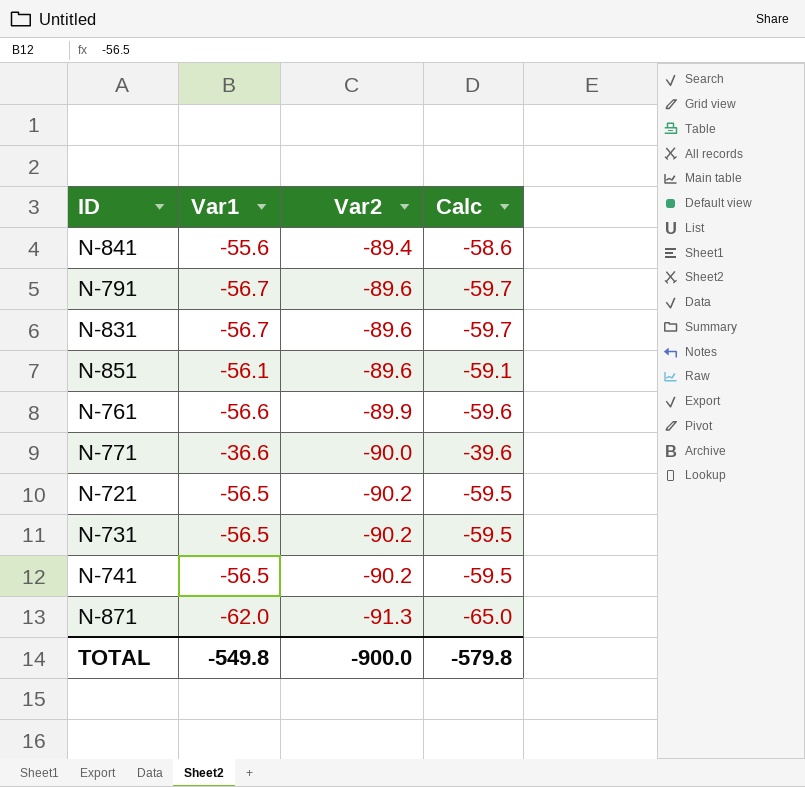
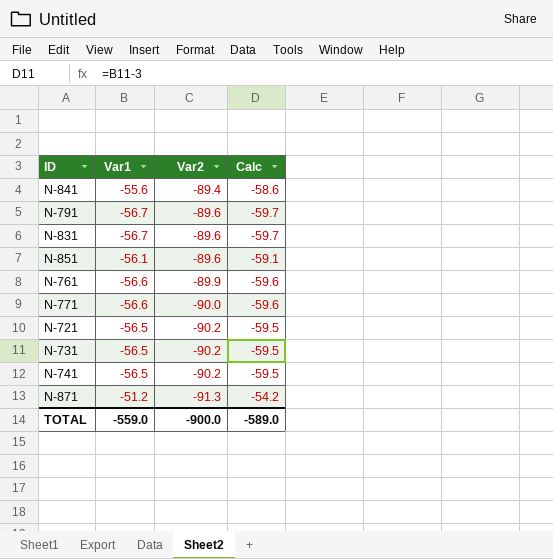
N-771 | Var1: -36.6 -> -56.6
N-771 | Calc: -39.6 -> -59.6
N-871 | Var1: -62.0 -> -51.2
N-871 | Calc: -65.0 -> -54.2
TOTAL | Var1: -549.8 -> -559.0
TOTAL | Calc: -579.8 -> -589.0

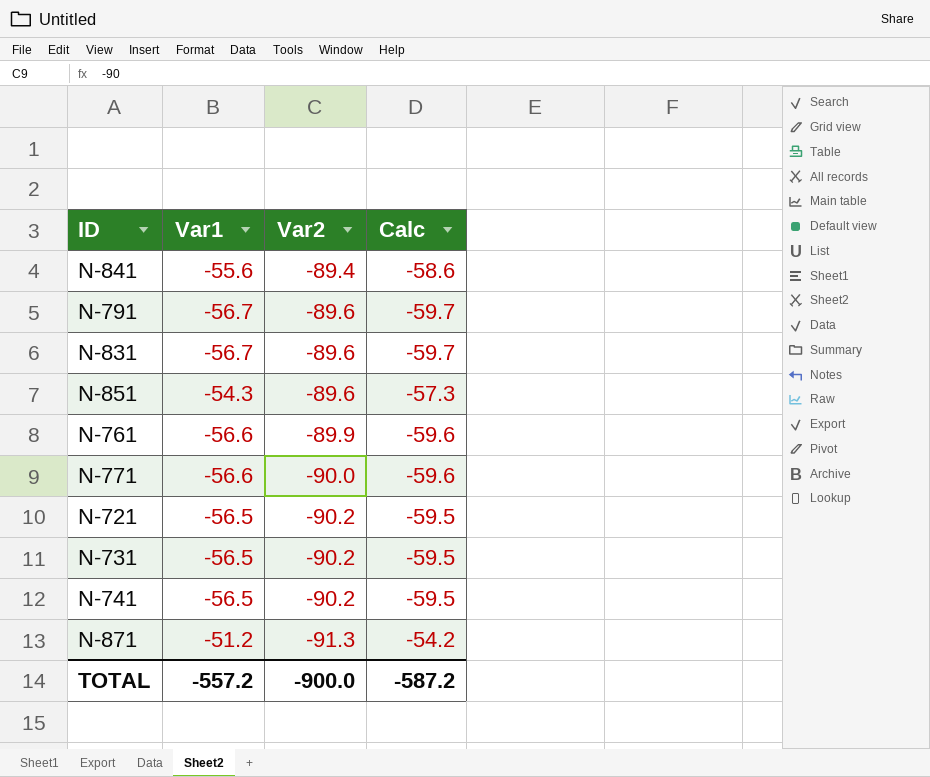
N-851 | Var1: -56.1 -> -54.3
N-851 | Calc: -59.1 -> -57.3
TOTAL | Var1: -559.0 -> -557.2
TOTAL | Calc: -589.0 -> -587.2

